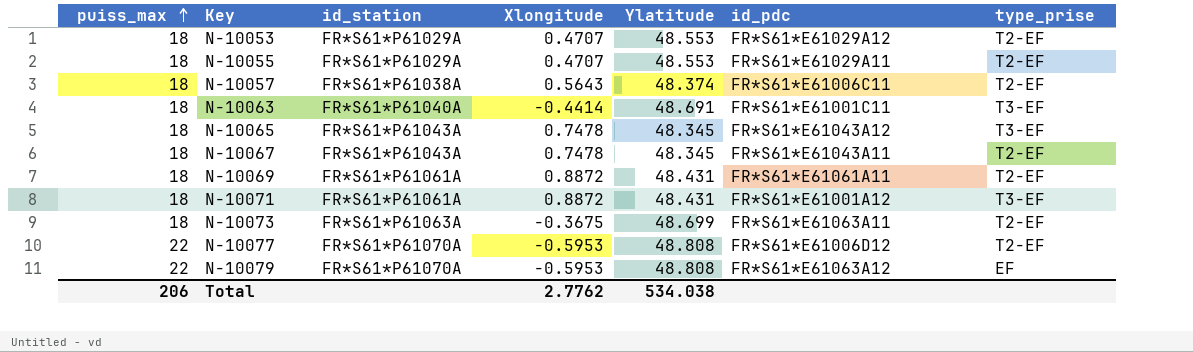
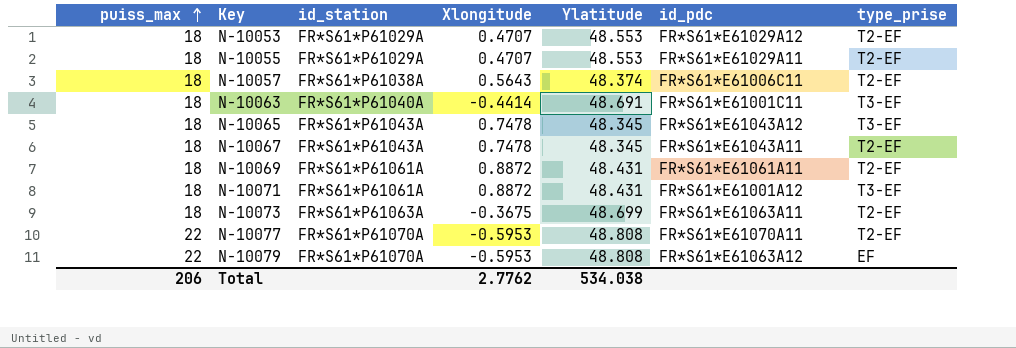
N-10077 | id_pdc: FR*S61*E61006D12 -> FR*S61*E61070A11

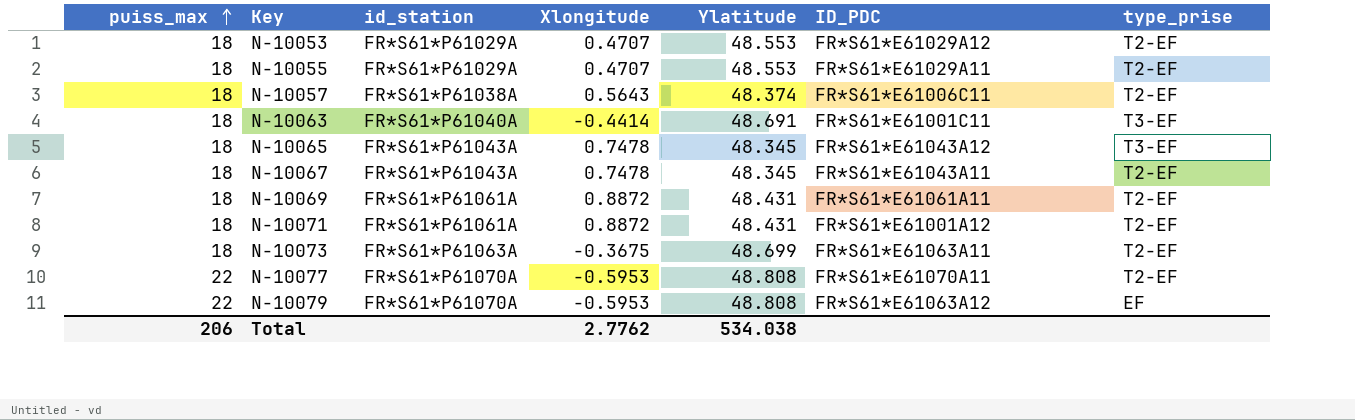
column name: id_pdc -> ID_PDC
N-10071 | type_prise: T3-EF -> T2-EF

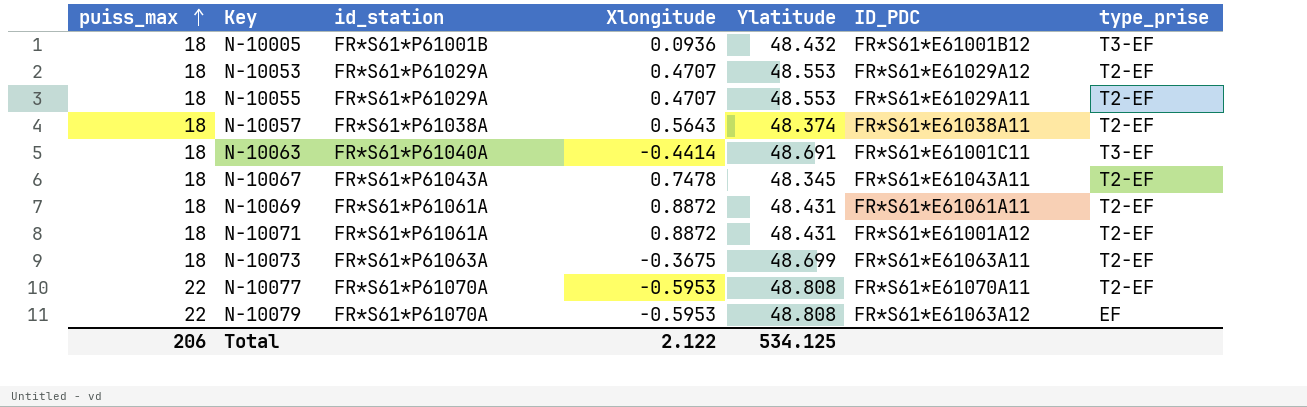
row N-10065: 18 | FR*S61*P61043A | 0.7478 | 48.345 | FR*S61*E61043A12 | T3-EF -> none
row N-10005: none -> 18 | FR*S61*P61001B | 0.0936 | 48.432 | FR*S61*E61001B12 | T3-EF
N-10057 | ID_PDC: FR*S61*E61006C11 -> FR*S61*E61038A11
Total | Xlongitude: 2.7762 -> 2.122
Total | Ylatitude: 534.038 -> 534.125

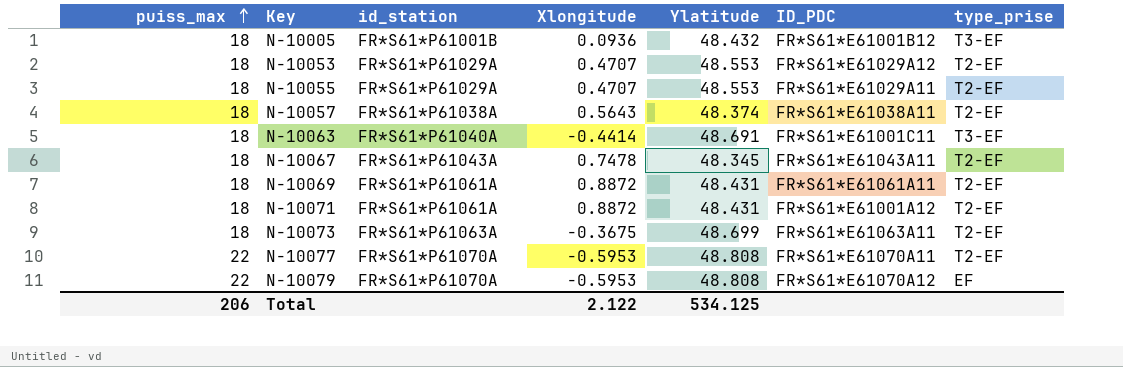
N-10079 | ID_PDC: FR*S61*E61063A12 -> FR*S61*E61070A12

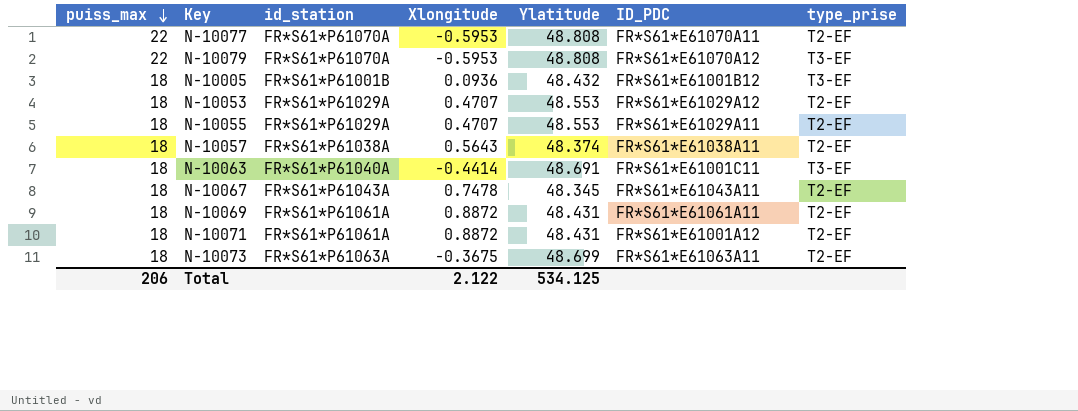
row order: puiss_max ascending -> puiss_max descending
N-10079 | type_prise: EF -> T3-EF

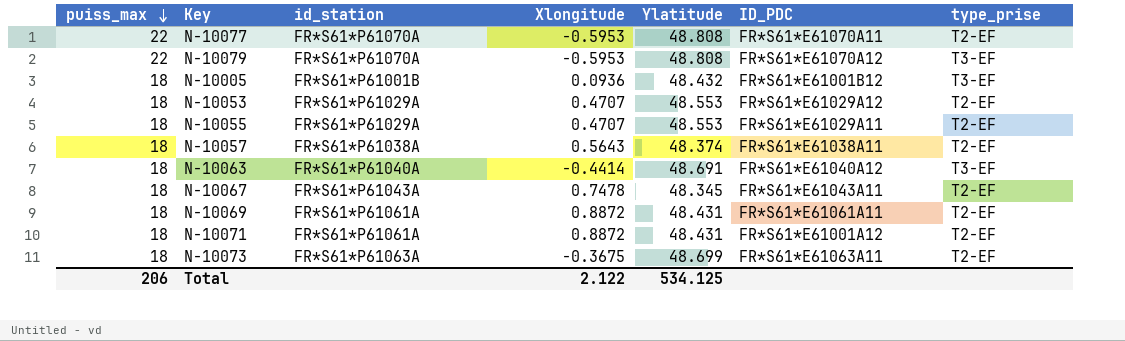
N-10063 | ID_PDC: FR*S61*E61001C11 -> FR*S61*E61040A12

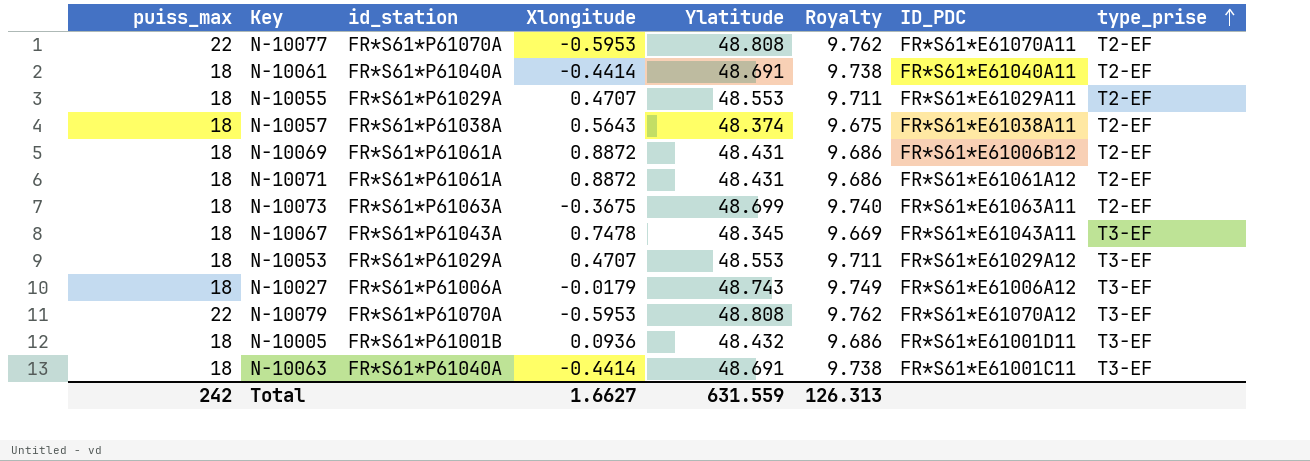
row order: puiss_max descending -> type_prise ascending
column Royalty | formula: none -> [Ylatitude] * 0.2
row N-10061: none -> 18 | FR*S61*P61040A | -0.4414 | 48.691 | 9.738 | FR*S61*E61040A11 | T2-EF
N-10069 | ID_PDC: FR*S61*E61061A11 -> FR*S61*E61006B12
N-10071 | ID_PDC: FR*S61*E61001A12 -> FR*S61*E61061A12
N-10067 | type_prise: T2-EF -> T3-EF
N-10053 | type_prise: T2-EF -> T3-EF
row N-10027: none -> 18 | FR*S61*P61006A | -0.0179 | 48.743 | 9.749 | FR*S61*E61006A12 | T3-EF
N-10005 | ID_PDC: FR*S61*E61001B12 -> FR*S61*E61001D11
N-10063 | ID_PDC: FR*S61*E61040A12 -> FR*S61*E61001C11
Total | puiss_max: 206 -> 242
Total | Xlongitude: 2.122 -> 1.6627
Total | Ylatitude: 534.125 -> 631.559

